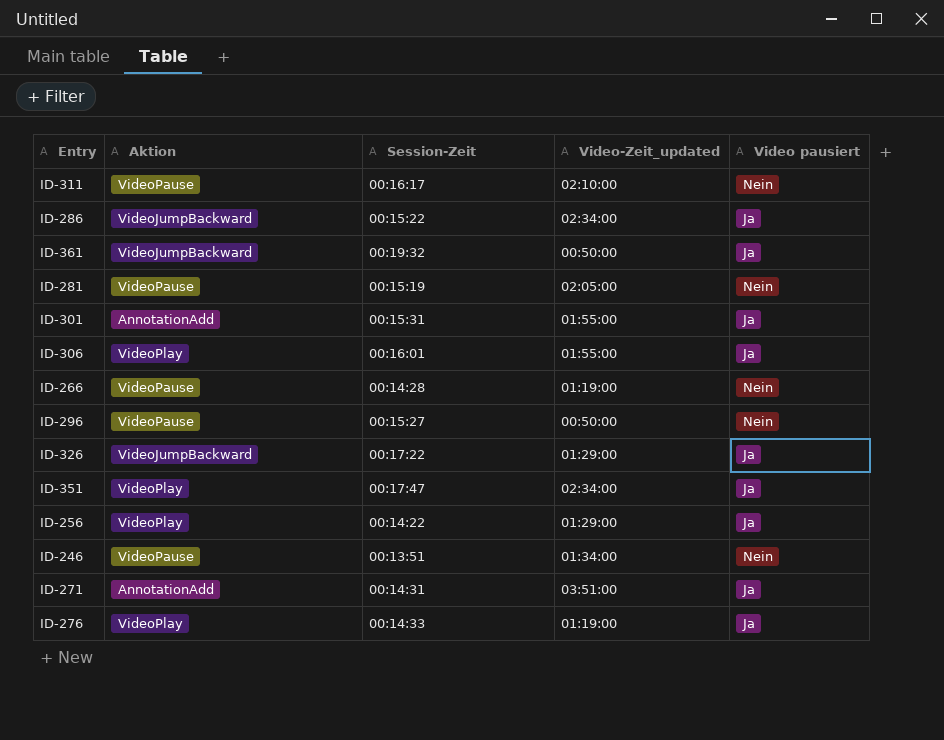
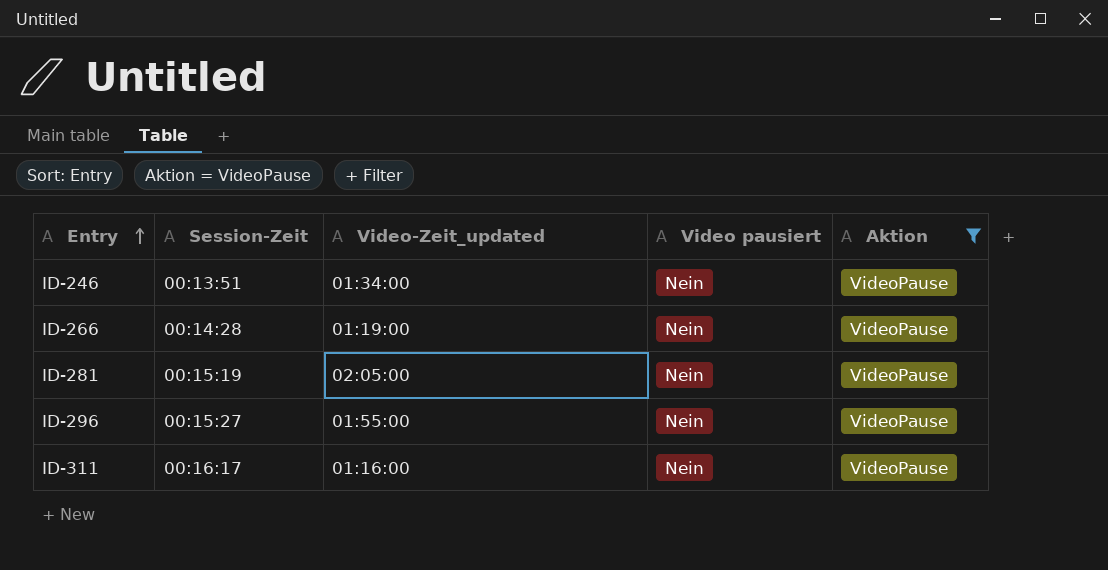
filter: none -> Aktion = VideoPause
row order: none -> Entry ascending
column Aktion | position: 2 -> 5
ID-296 | Video-Zeit_updated: 00:50:00 -> 01:55:00
ID-311 | Video-Zeit_updated: 02:10:00 -> 01:16:00

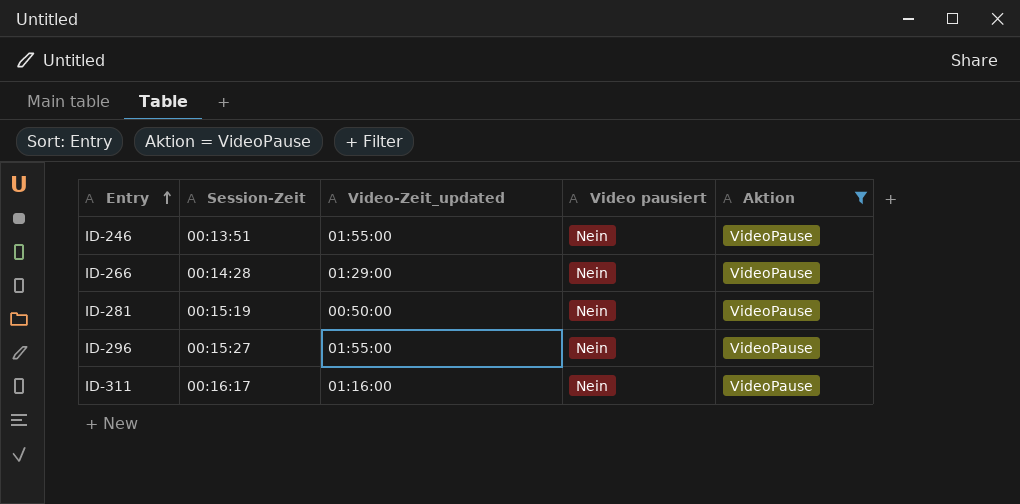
ID-246 | Video-Zeit_updated: 01:34:00 -> 01:55:00
ID-266 | Video-Zeit_updated: 01:19:00 -> 01:29:00
ID-281 | Video-Zeit_updated: 02:05:00 -> 00:50:00

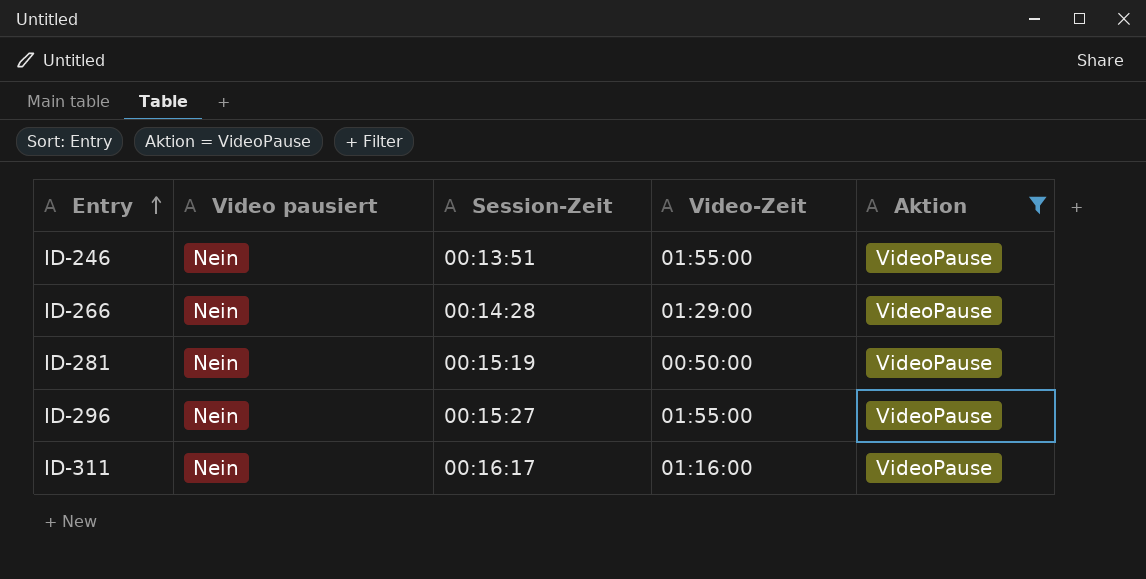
column Video pausiert | position: 4 -> 2
column name: Video-Zeit_updated -> Video-Zeit

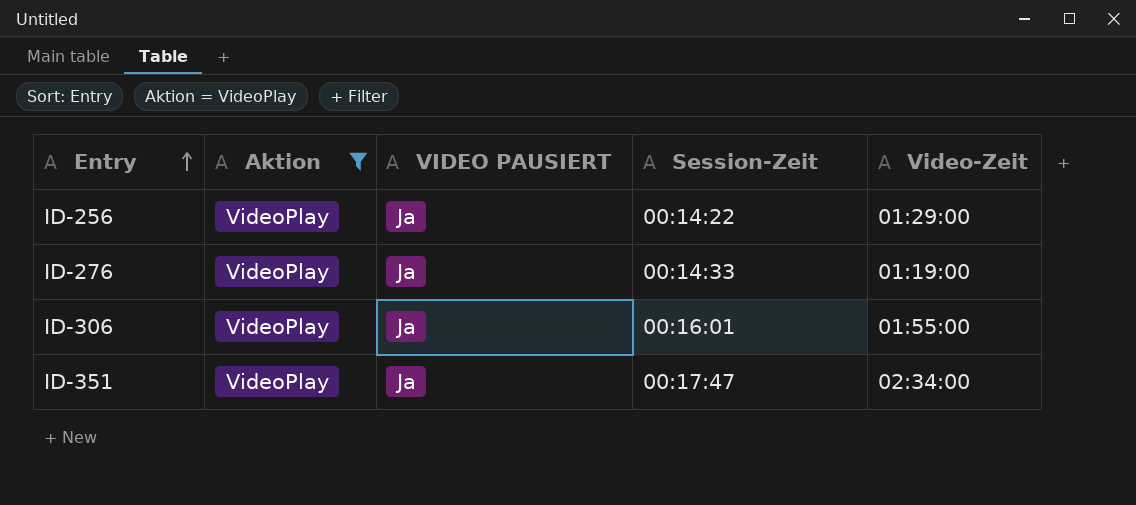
filter: Aktion = VideoPause -> Aktion = VideoPlay
column Aktion | position: 5 -> 2
column name: Video pausiert -> VIDEO PAUSIERT

